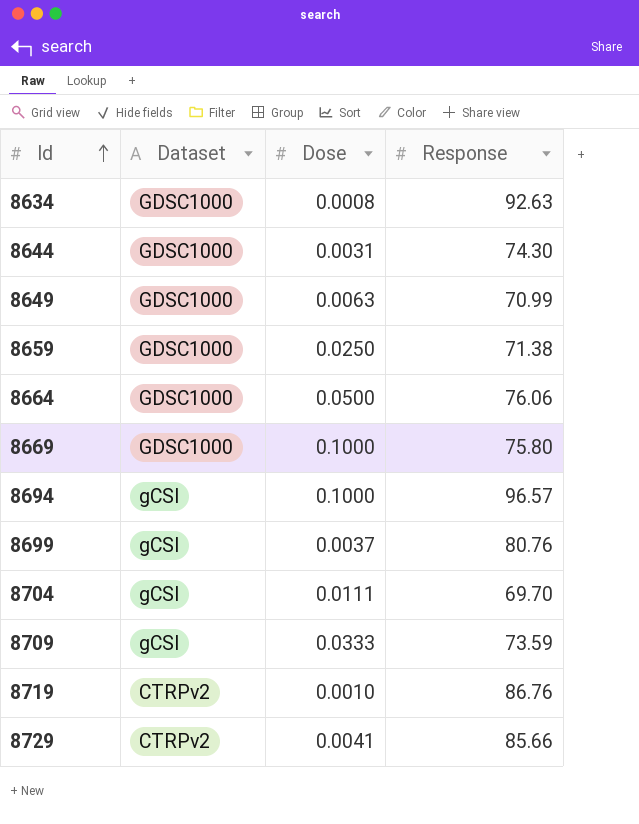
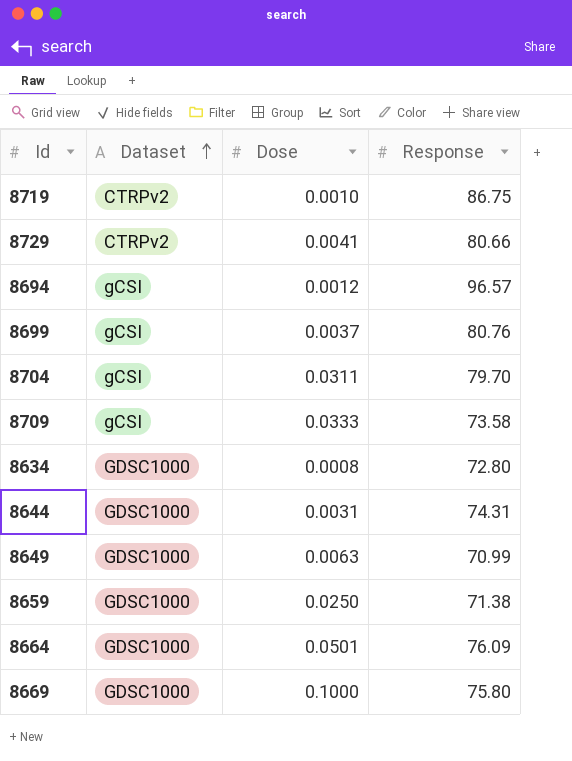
row order: Id ascending -> Dataset ascending
8719 | Response: 86.76 -> 86.75
8729 | Response: 85.66 -> 80.66
8694 | Dose: 0.1000 -> 0.0012
8704 | Dose: 0.0111 -> 0.0311
8704 | Response: 69.70 -> 79.70
8709 | Response: 73.59 -> 73.58
8634 | Response: 92.63 -> 72.80
8644 | Response: 74.30 -> 74.31
8664 | Dose: 0.0500 -> 0.0501
8664 | Response: 76.06 -> 76.09

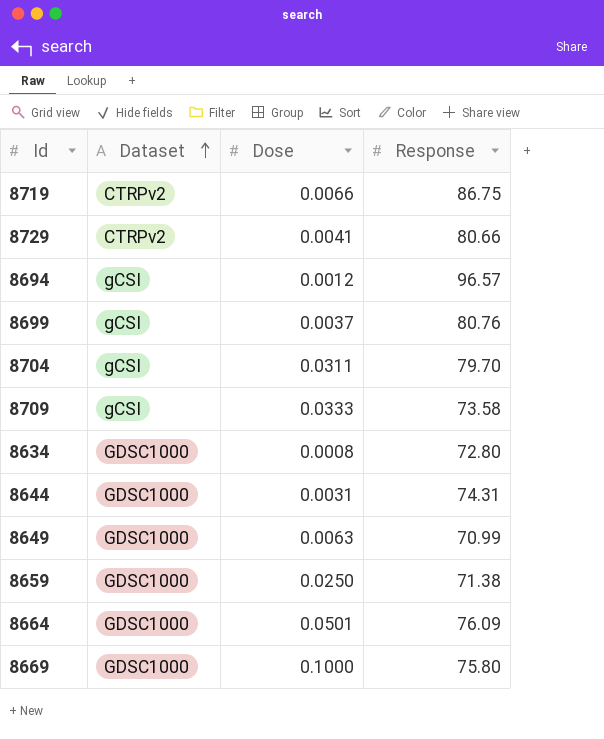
8719 | Dose: 0.0010 -> 0.0066

